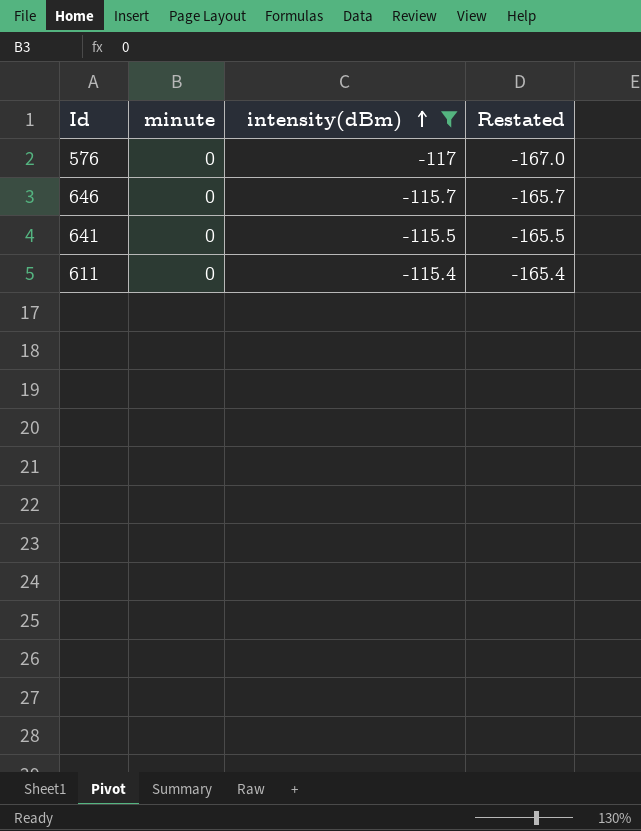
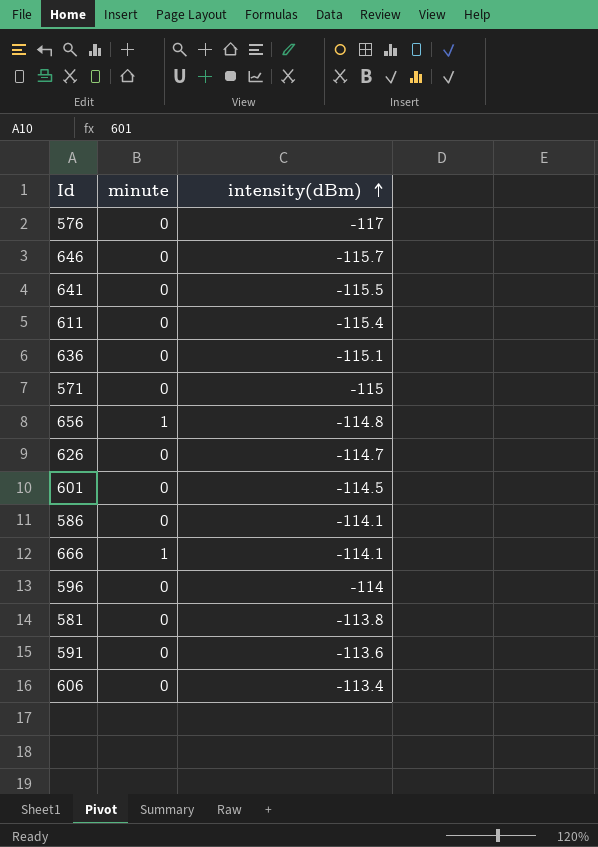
filter: intensity(dBm) <= -115.4 -> none
column Restated | formula: [intensity(dBm)] - 50 -> none

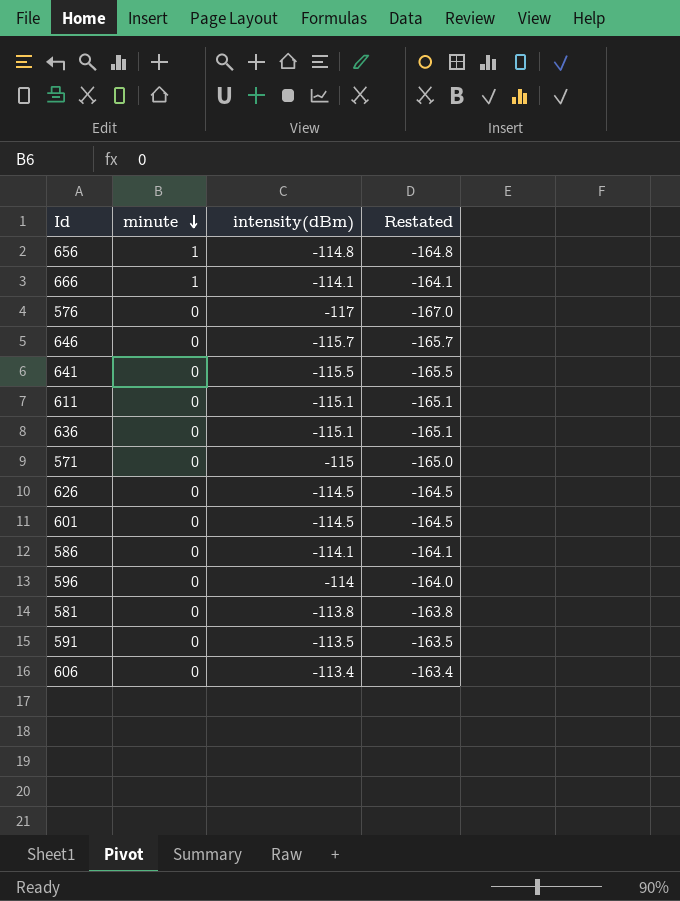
row order: intensity(dBm) ascending -> minute descending
column Restated | formula: none -> [intensity(dBm)] - 50
611 | intensity(dBm): -115.4 -> -115.1
626 | intensity(dBm): -114.7 -> -114.5
591 | intensity(dBm): -113.6 -> -113.5

